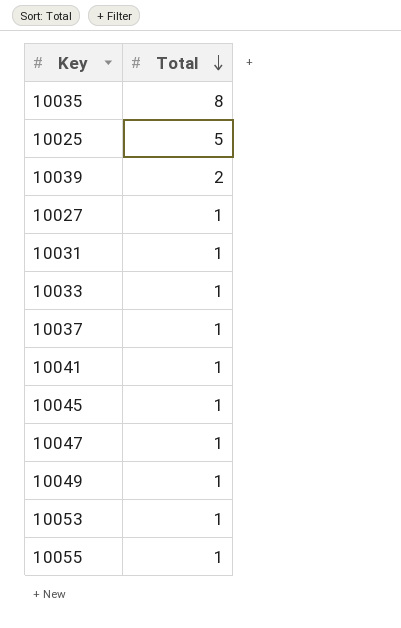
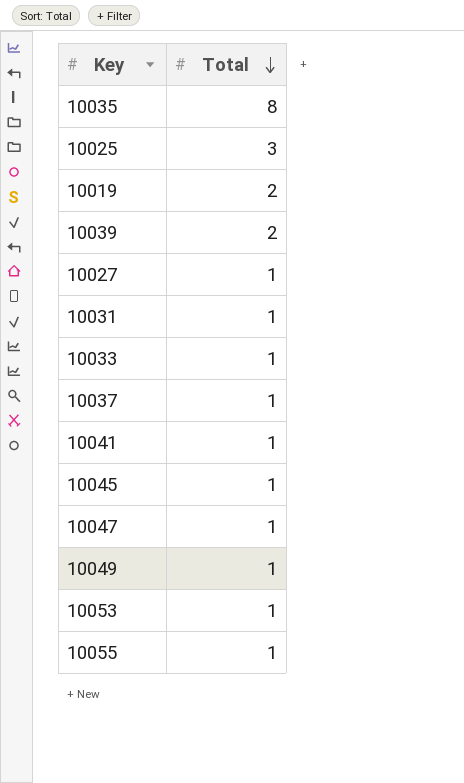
10025 | Total: 5 -> 3
row 10019: none -> 2

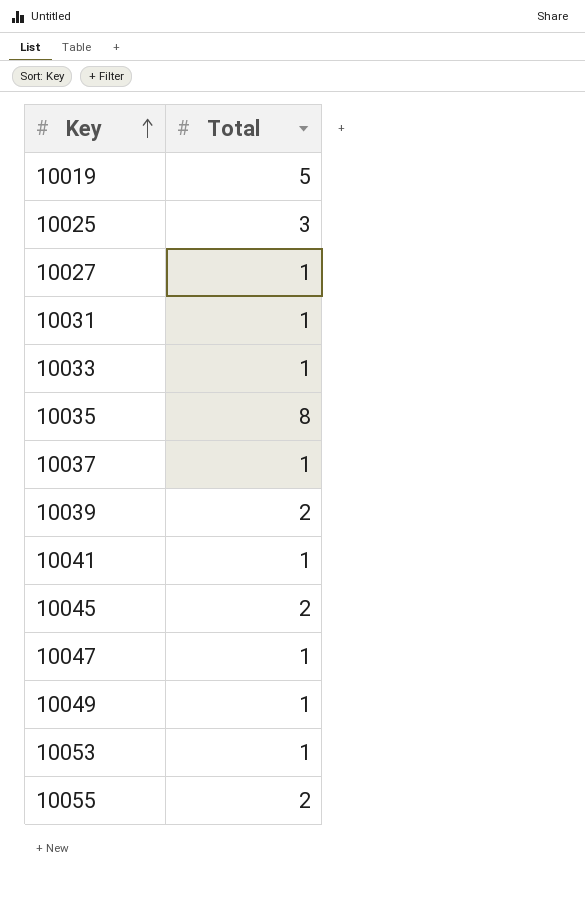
row order: Total descending -> Key ascending
10019 | Total: 2 -> 5
10045 | Total: 1 -> 2
10055 | Total: 1 -> 2

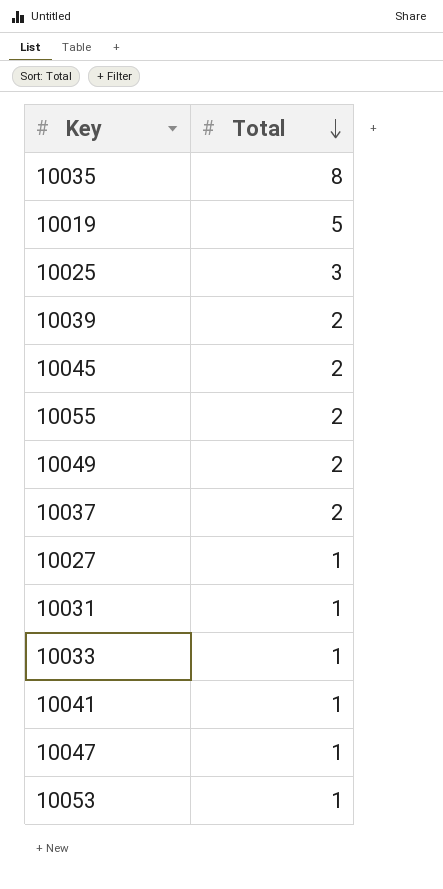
row order: Key ascending -> Total descending
10049 | Total: 1 -> 2
10037 | Total: 1 -> 2

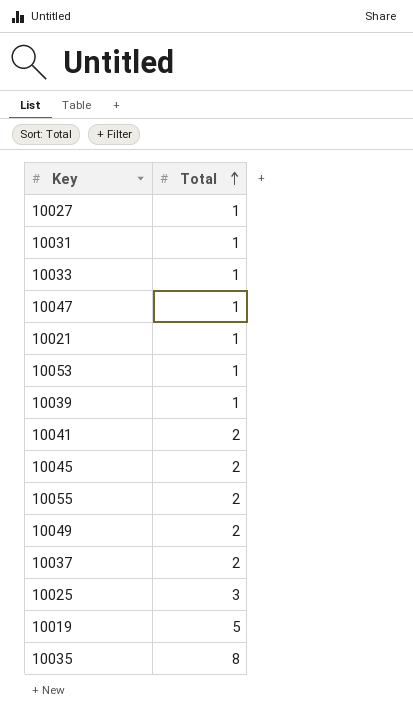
row order: Total descending -> Total ascending
row 10021: none -> 1
10039 | Total: 2 -> 1
10041 | Total: 1 -> 2

